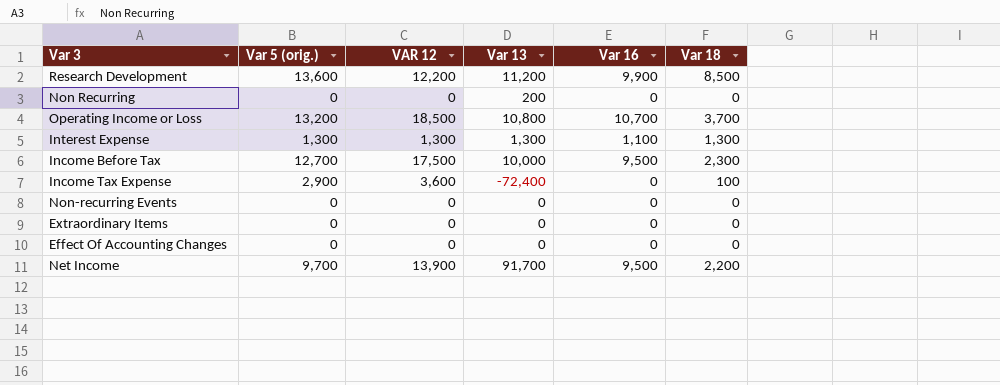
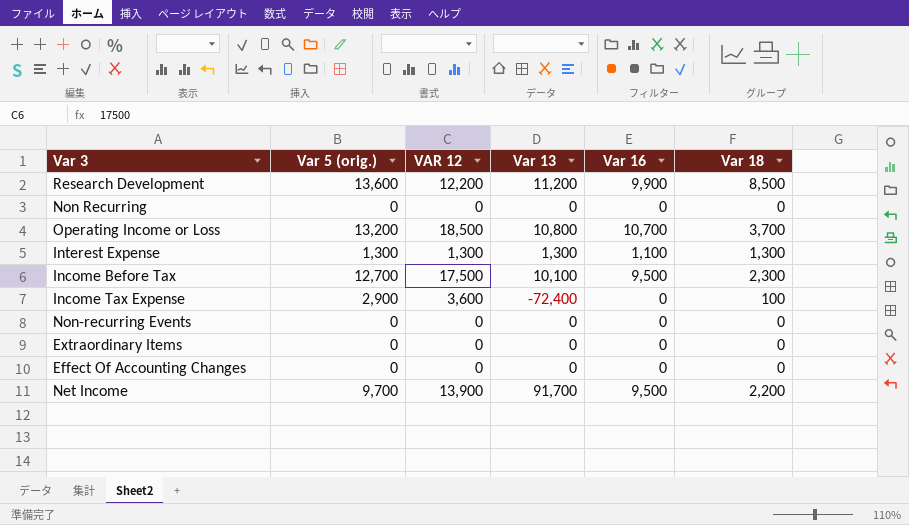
Non Recurring | Var 13: 200 -> 0
Income Before Tax | Var 13: 10,000 -> 10,100

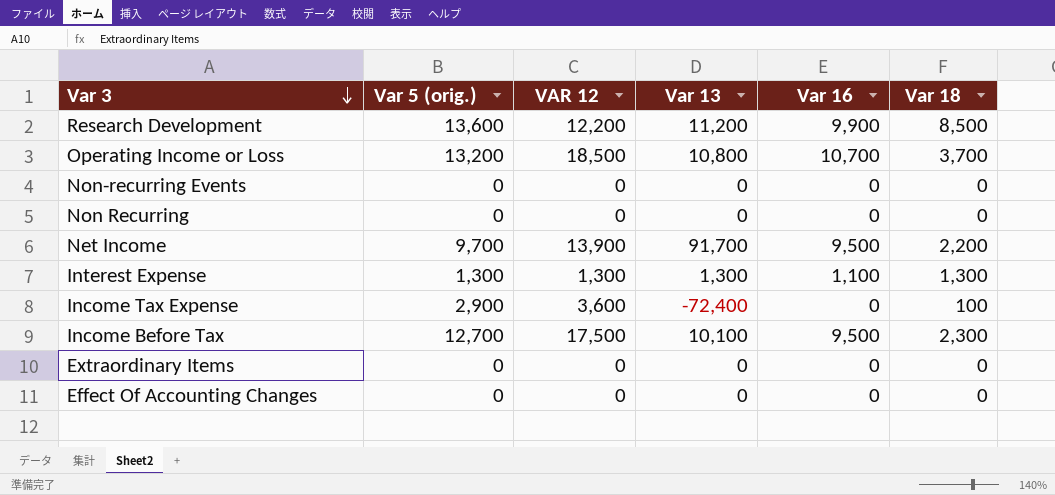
row order: none -> Var 3 descending

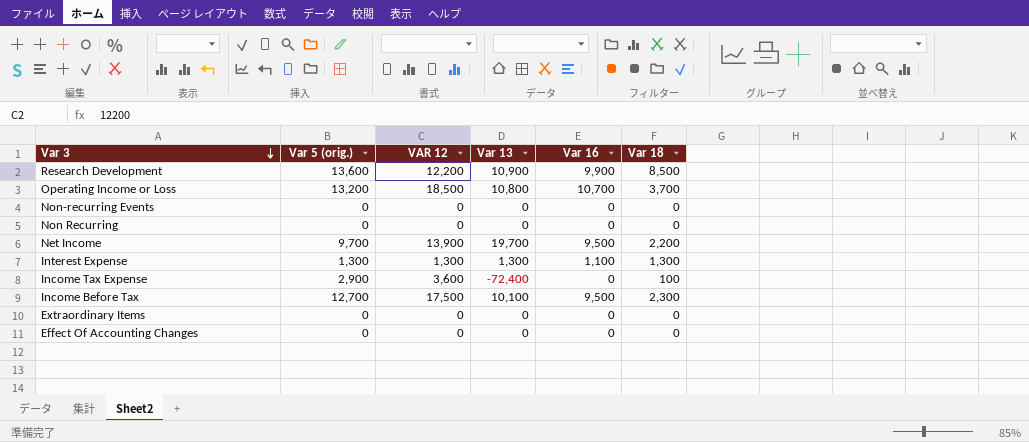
Research Development | Var 13: 11,200 -> 10,900
Net Income | Var 13: 91,700 -> 19,700

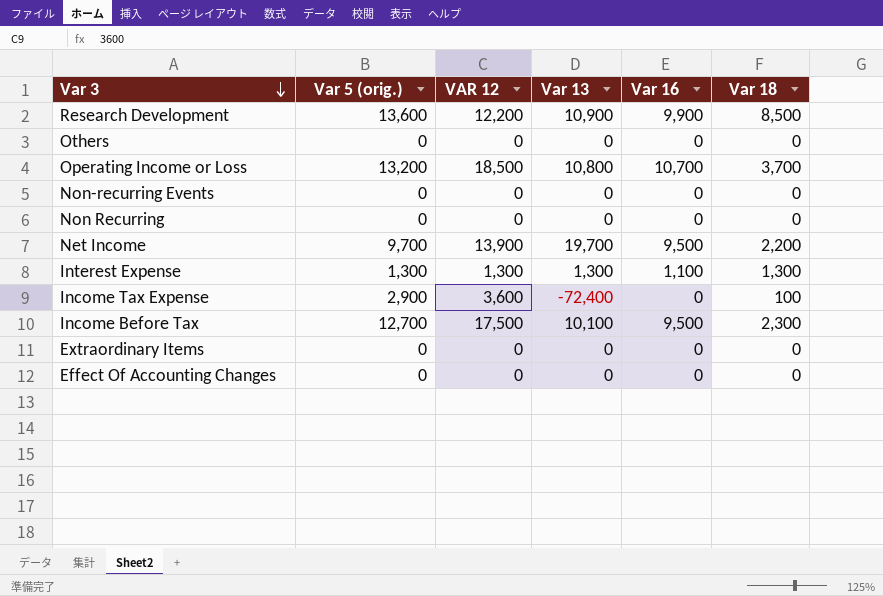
row Others: none -> 0 | 0 | 0 | 0 | 0

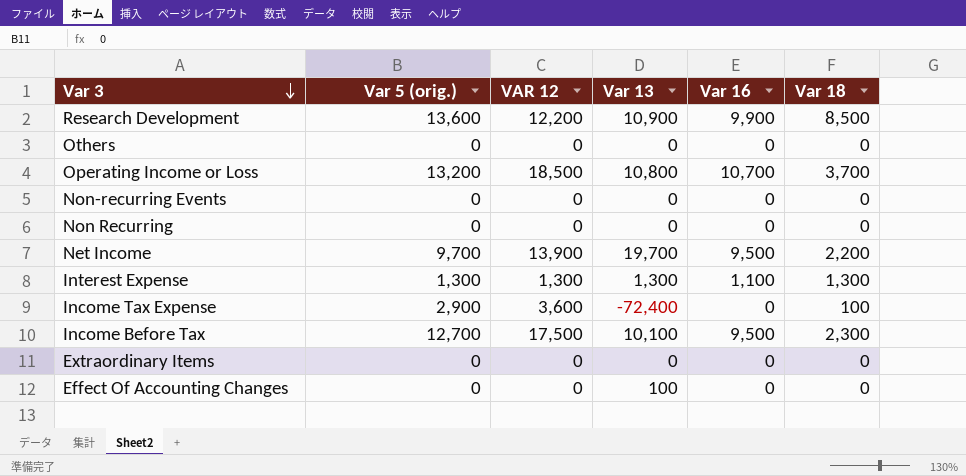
Effect Of Accounting Changes | Var 13: 0 -> 100

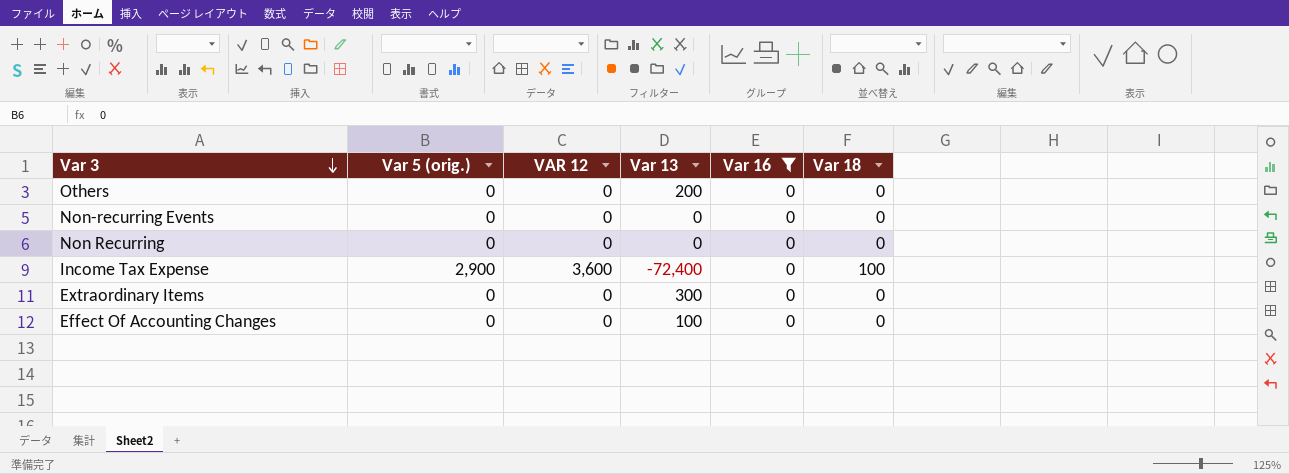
filter: none -> Var 16 = 0
Others | Var 13: 0 -> 200
Extraordinary Items | Var 13: 0 -> 300

